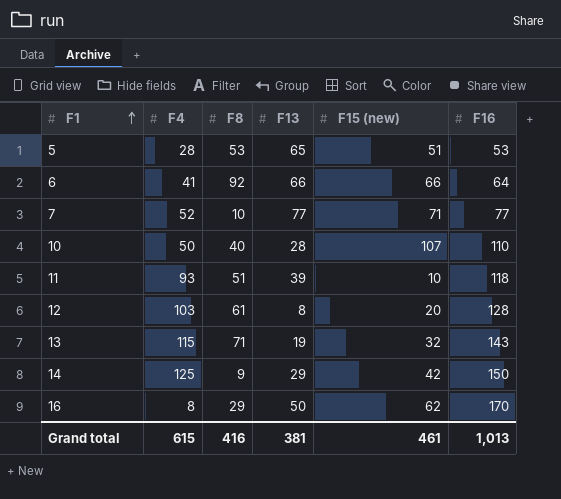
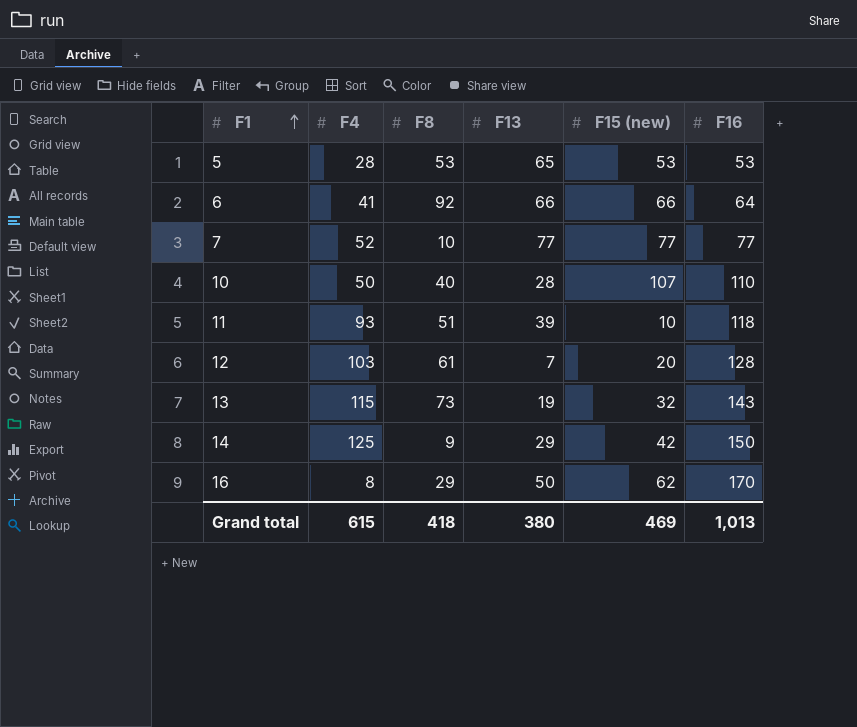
5 | F15 (new): 51 -> 53
7 | F15 (new): 71 -> 77
12 | F13: 8 -> 7
13 | F8: 71 -> 73
Grand total | F8: 416 -> 418
Grand total | F13: 381 -> 380
Grand total | F15 (new): 461 -> 469

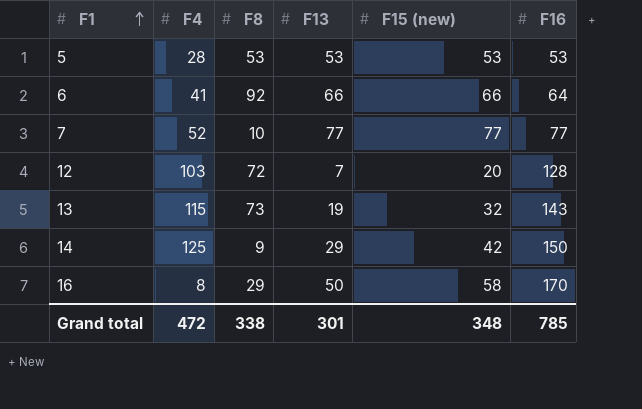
row 10: 50 | 40 | 28 | 107 | 110 -> none
row 11: 93 | 51 | 39 | 10 | 118 -> none
5 | F13: 65 -> 53
12 | F8: 61 -> 72
16 | F15 (new): 62 -> 58
Grand total | F4: 615 -> 472
Grand total | F8: 418 -> 338
Grand total | F13: 380 -> 301
Grand total | F15 (new): 469 -> 348
Grand total | F16: 1,013 -> 785

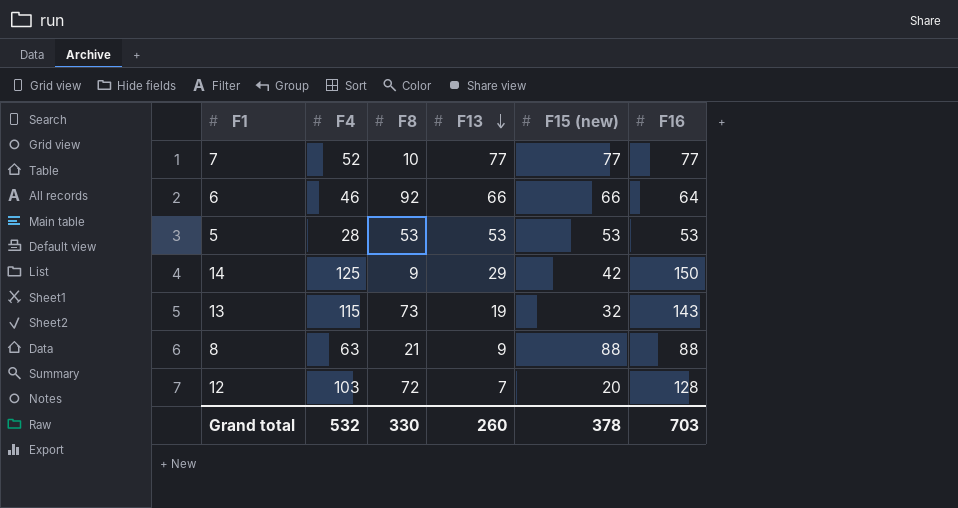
row order: F1 ascending -> F13 descending
row 16: 8 | 29 | 50 | 58 | 170 -> none
6 | F4: 41 -> 46
row 8: none -> 63 | 21 | 9 | 88 | 88
Grand total | F4: 472 -> 532
Grand total | F8: 338 -> 330
Grand total | F13: 301 -> 260
Grand total | F15 (new): 348 -> 378
Grand total | F16: 785 -> 703

